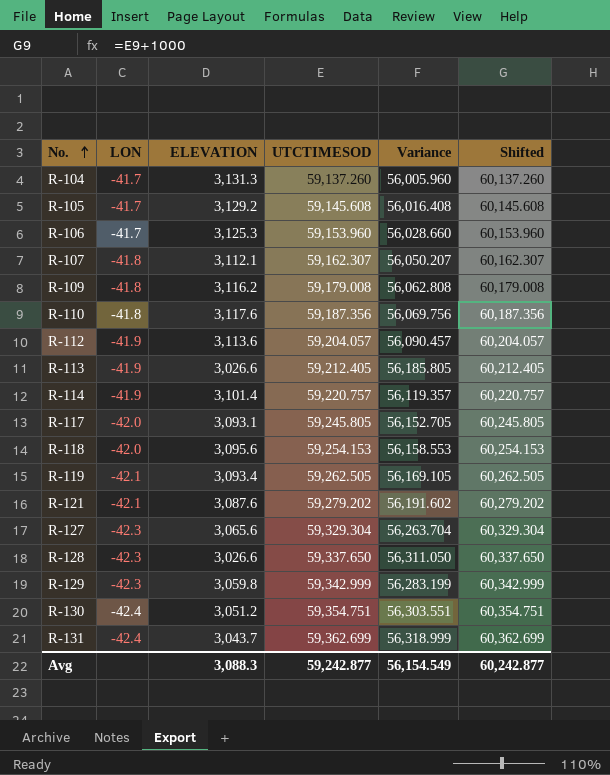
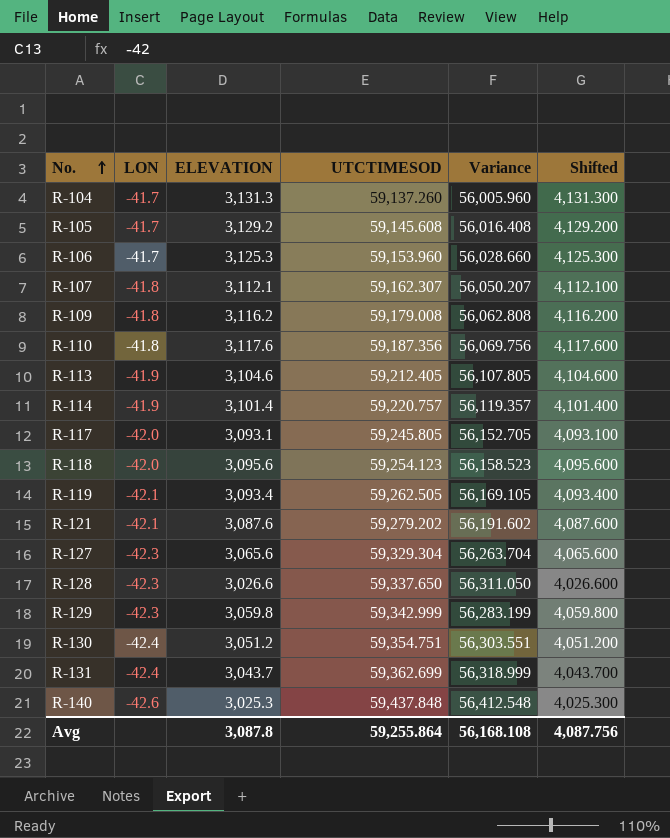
column Shifted | formula: [UTCTIMESOD] + 1000 -> [ELEVATION] + 1000
row R-112: -41.9 | 3,113.6 | 59,204.057 | 56,090.457 | 60,204.057 -> none
R-113 | ELEVATION: 3,026.6 -> 3,104.6
R-113 | Variance: 56,185.805 -> 56,107.805
R-118 | UTCTIMESOD: 59,254.153 -> 59,254.123
R-118 | Variance: 56,158.553 -> 56,158.523
row R-140: none -> -42.6 | 3,025.3 | 59,437.848 | 56,412.548 | 4,025.300
Avg | ELEVATION: 3,088.3 -> 3,087.8
Avg | UTCTIMESOD: 59,242.877 -> 59,255.864
Avg | Variance: 56,154.549 -> 56,168.108
Avg | Shifted: 60,242.877 -> 4,087.756

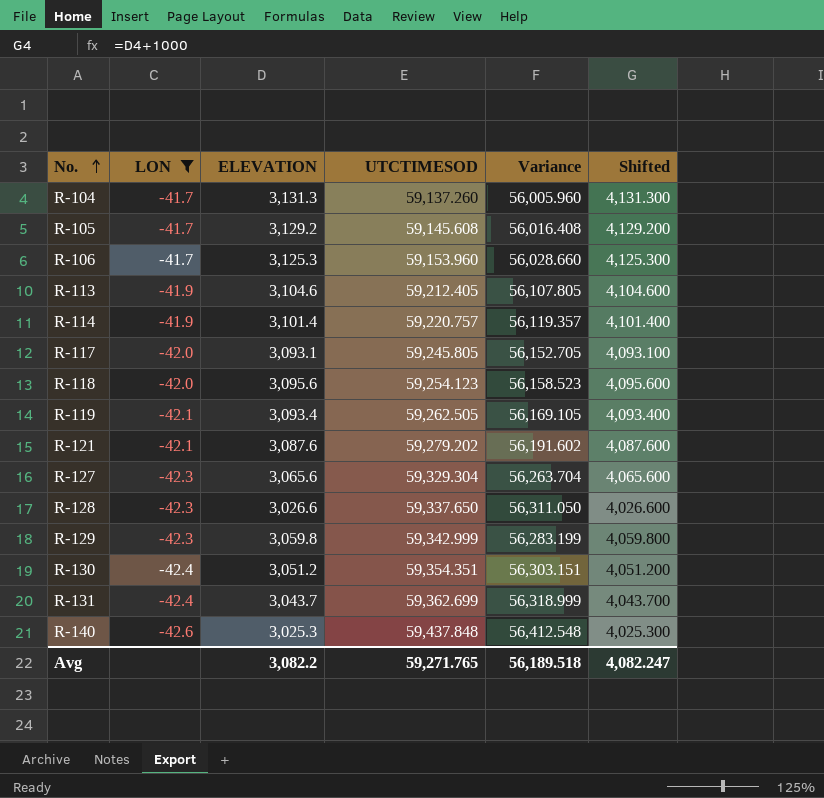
filter: none -> LON != -41.8
R-130 | UTCTIMESOD: 59,354.751 -> 59,354.351
R-130 | Variance: 56,303.551 -> 56,303.151
Avg | ELEVATION: 3,087.8 -> 3,082.2
Avg | UTCTIMESOD: 59,255.864 -> 59,271.765
Avg | Variance: 56,168.108 -> 56,189.518
Avg | Shifted: 4,087.756 -> 4,082.247

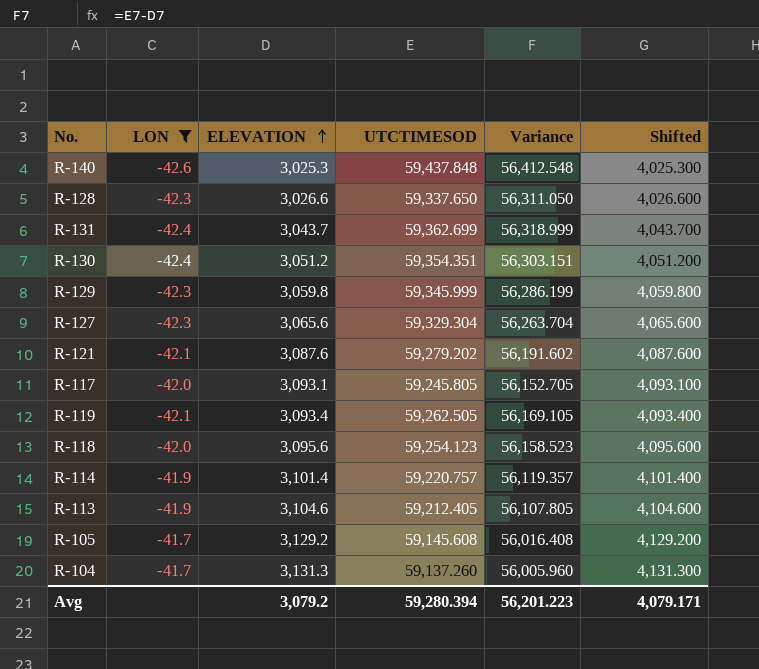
row order: No. ascending -> ELEVATION ascending
row R-106: -41.7 | 3,125.3 | 59,153.960 | 56,028.660 | 4,125.300 -> none
R-129 | UTCTIMESOD: 59,342.999 -> 59,345.999
R-129 | Variance: 56,283.199 -> 56,286.199
Avg | ELEVATION: 3,082.2 -> 3,079.2
Avg | UTCTIMESOD: 59,271.765 -> 59,280.394
Avg | Variance: 56,189.518 -> 56,201.223
Avg | Shifted: 4,082.247 -> 4,079.171

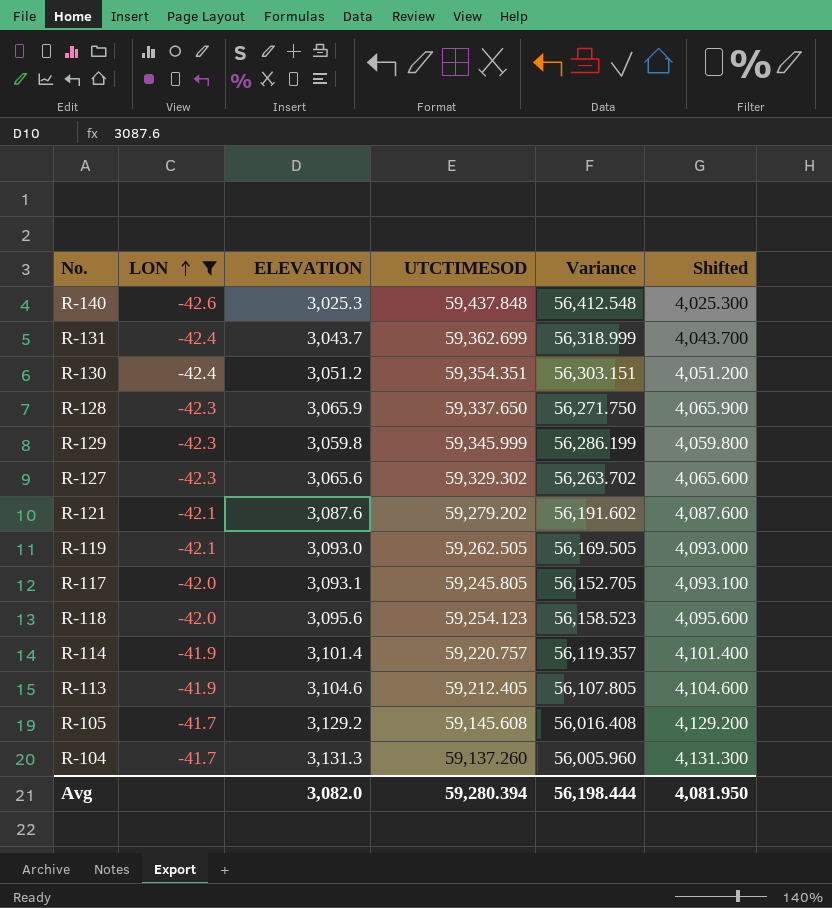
row order: ELEVATION ascending -> LON ascending
R-128 | ELEVATION: 3,026.6 -> 3,065.9
R-128 | Variance: 56,311.050 -> 56,271.750
R-128 | Shifted: 4,026.600 -> 4,065.900
R-127 | UTCTIMESOD: 59,329.304 -> 59,329.302
R-127 | Variance: 56,263.704 -> 56,263.702
R-119 | ELEVATION: 3,093.4 -> 3,093.0
R-119 | Variance: 56,169.105 -> 56,169.505
R-119 | Shifted: 4,093.400 -> 4,093.000
Avg | ELEVATION: 3,079.2 -> 3,082.0
Avg | Variance: 56,201.223 -> 56,198.444
Avg | Shifted: 4,079.171 -> 4,081.950

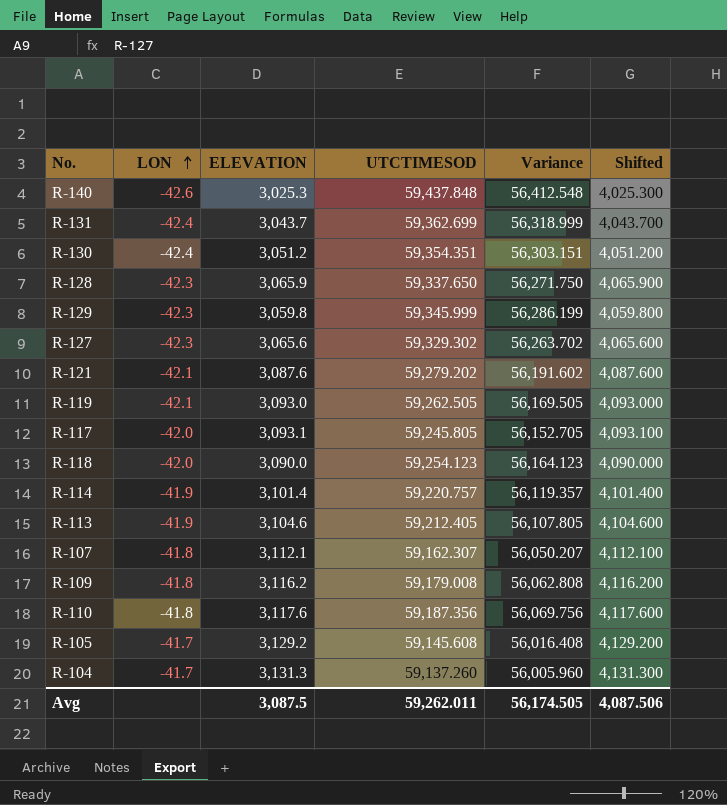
filter: LON != -41.8 -> none
R-118 | ELEVATION: 3,095.6 -> 3,090.0
R-118 | Variance: 56,158.523 -> 56,164.123
R-118 | Shifted: 4,095.600 -> 4,090.000
Avg | ELEVATION: 3,082.0 -> 3,087.5
Avg | UTCTIMESOD: 59,280.394 -> 59,262.011
Avg | Variance: 56,198.444 -> 56,174.505
Avg | Shifted: 4,081.950 -> 4,087.506

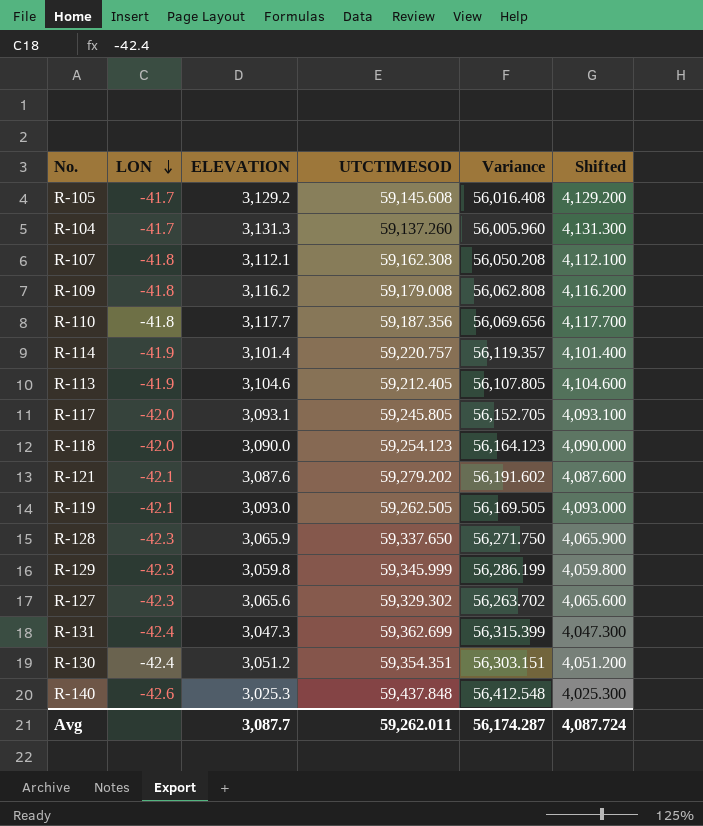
row order: LON ascending -> LON descending
R-107 | UTCTIMESOD: 59,162.307 -> 59,162.308
R-107 | Variance: 56,050.207 -> 56,050.208
R-110 | ELEVATION: 3,117.6 -> 3,117.7
R-110 | Variance: 56,069.756 -> 56,069.656
R-110 | Shifted: 4,117.600 -> 4,117.700
R-131 | ELEVATION: 3,043.7 -> 3,047.3
R-131 | Variance: 56,318.999 -> 56,315.399
R-131 | Shifted: 4,043.700 -> 4,047.300
Avg | ELEVATION: 3,087.5 -> 3,087.7
Avg | Variance: 56,174.505 -> 56,174.287
Avg | Shifted: 4,087.506 -> 4,087.724

